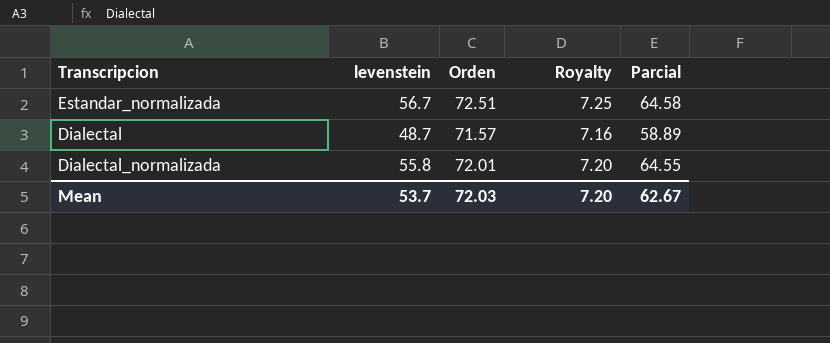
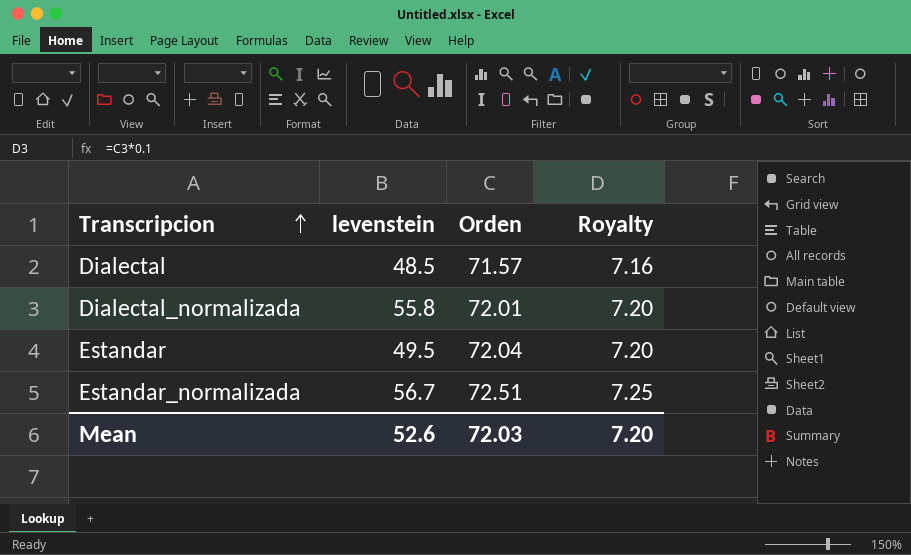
row order: none -> Transcripcion ascending
column Parcial | position: 5 -> none
Dialectal | levenstein: 48.7 -> 48.5
row Estandar: none -> 49.5 | 72.04 | 7.20
Mean | levenstein: 53.7 -> 52.6

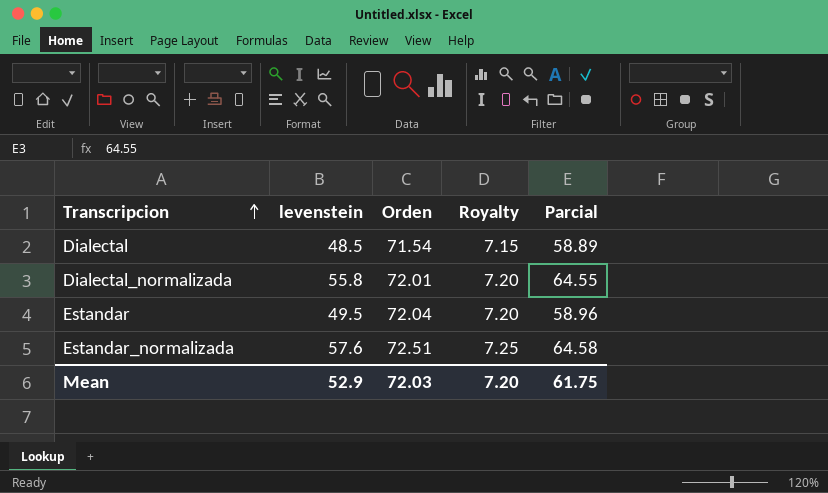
column Parcial | position: none -> 5
Dialectal | Orden: 71.57 -> 71.54
Dialectal | Royalty: 7.16 -> 7.15
Estandar_normalizada | levenstein: 56.7 -> 57.6
Mean | levenstein: 52.6 -> 52.9

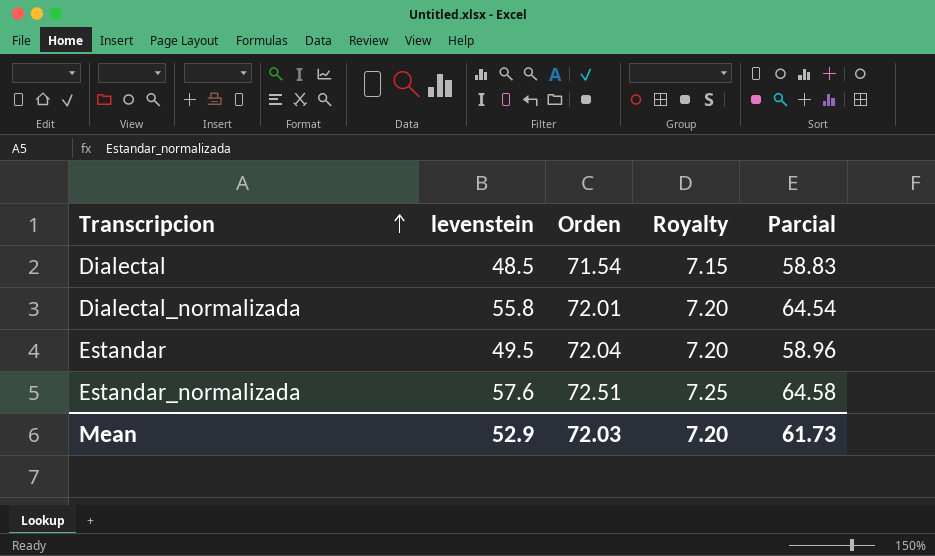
Dialectal | Parcial: 58.89 -> 58.83
Dialectal_normalizada | Parcial: 64.55 -> 64.54
Mean | Parcial: 61.75 -> 61.73

